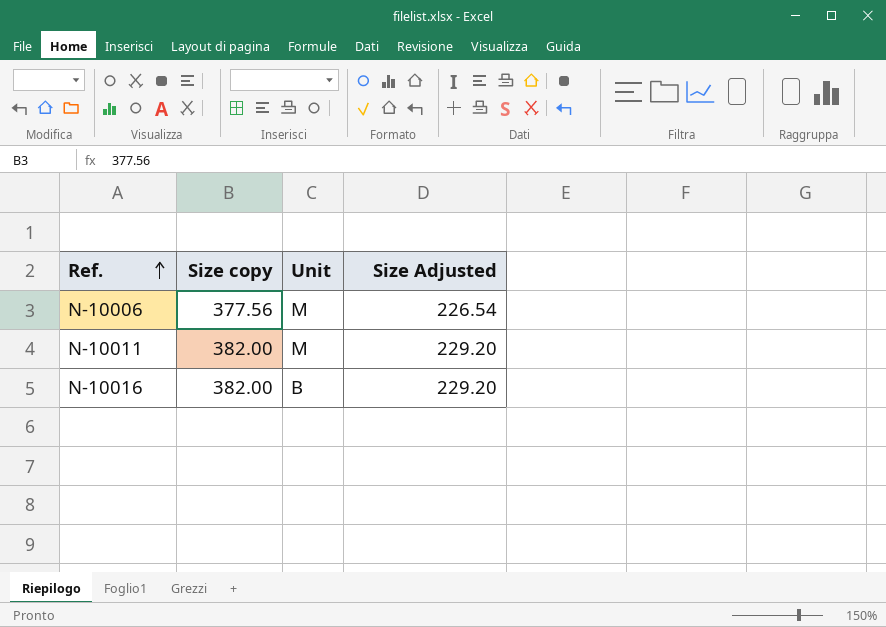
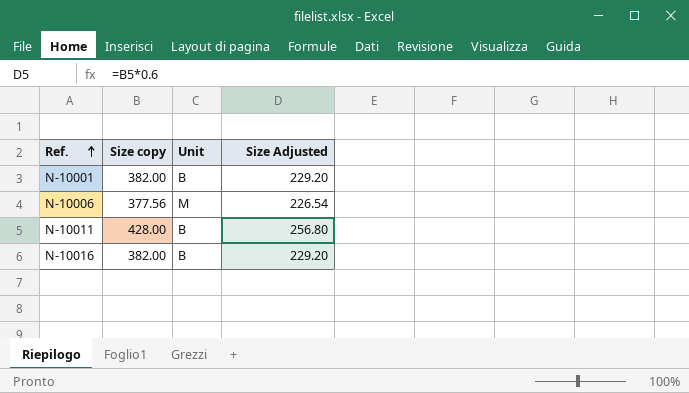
row N-10001: none -> 382.00 | B | 229.20
N-10011 | Size copy: 382.00 -> 428.00
N-10011 | Unit: M -> B
N-10011 | Size Adjusted: 229.20 -> 256.80

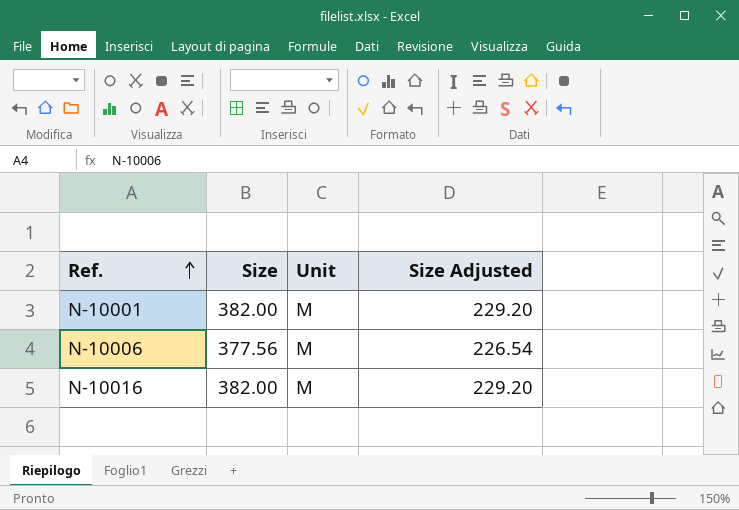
column name: Size copy -> Size
row N-10011: 428.00 | B | 256.80 -> none
N-10001 | Unit: B -> M
N-10016 | Unit: B -> M

